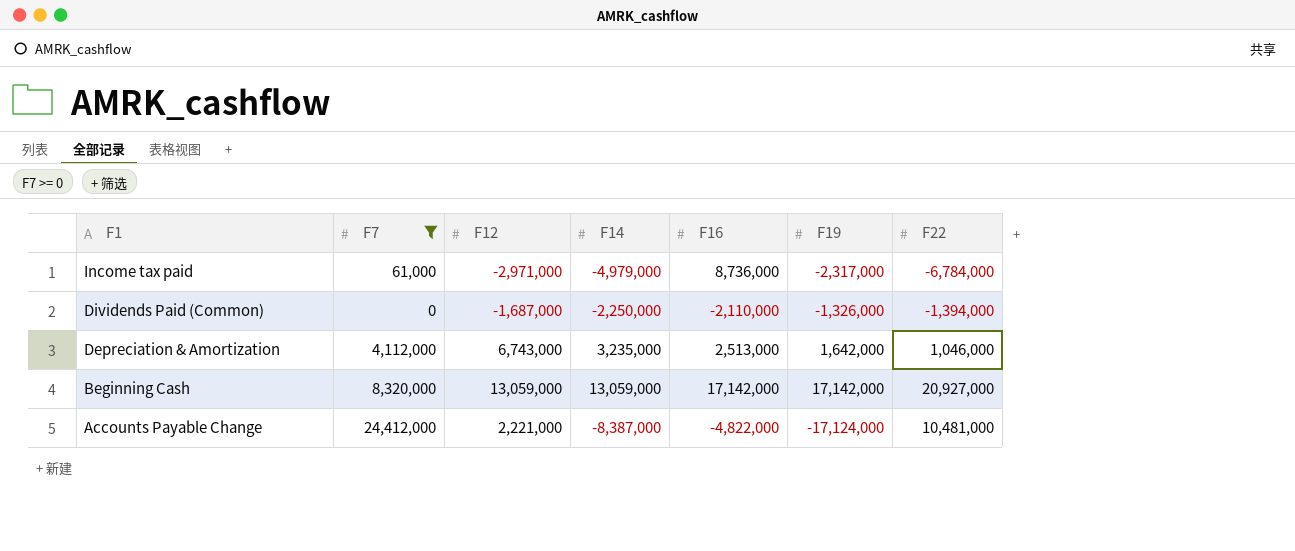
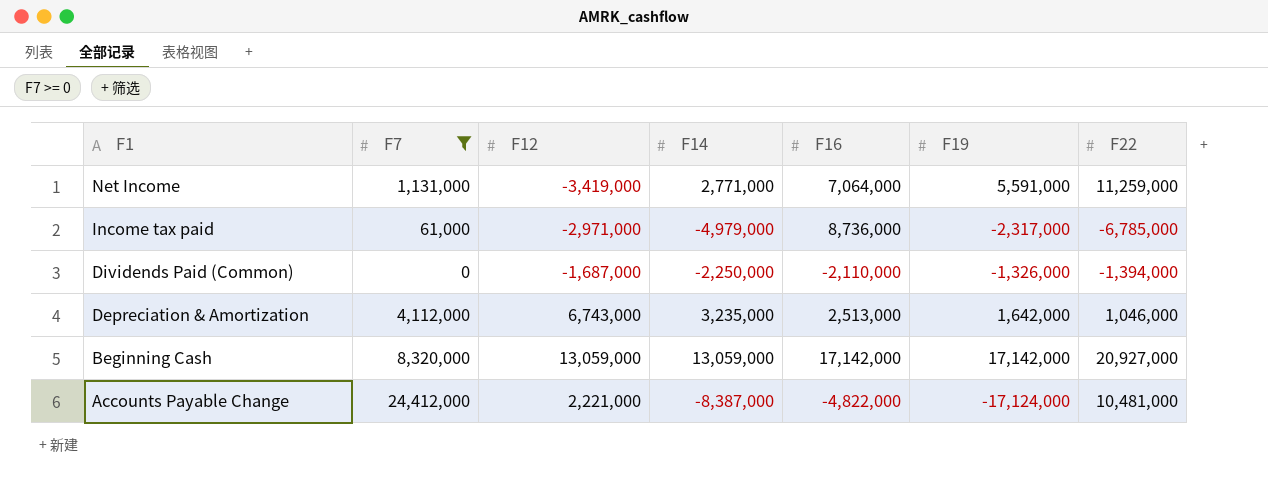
row Net Income: none -> 1,131,000 | -3,419,000 | 2,771,000 | 7,064,000 | 5,591,000 | 11,259,000
Income tax paid | F22: -6,784,000 -> -6,785,000

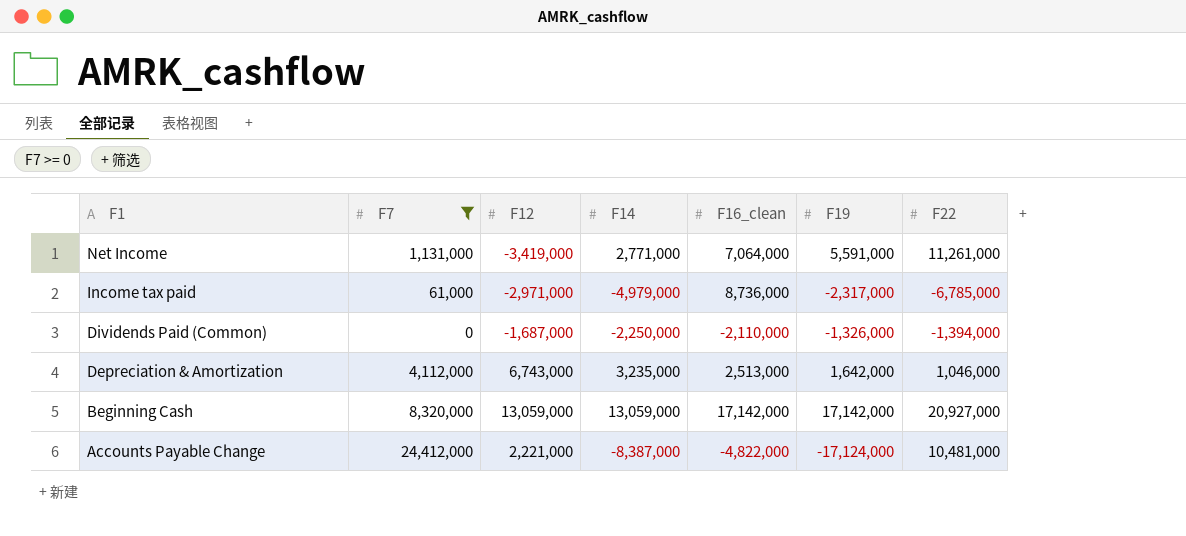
column name: F16 -> F16_clean
Net Income | F22: 11,259,000 -> 11,261,000

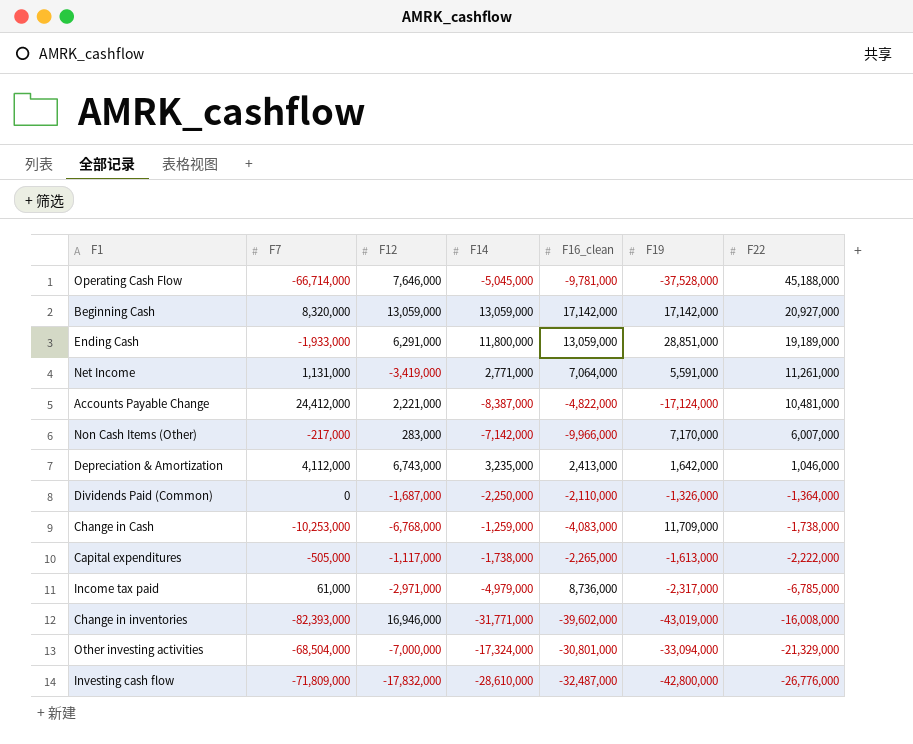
filter: F7 >= 0 -> none
row order: F1 descending -> F22 descending
Depreciation & Amortization | F16_clean: 2,513,000 -> 2,413,000
Dividends Paid (Common) | F22: -1,394,000 -> -1,364,000

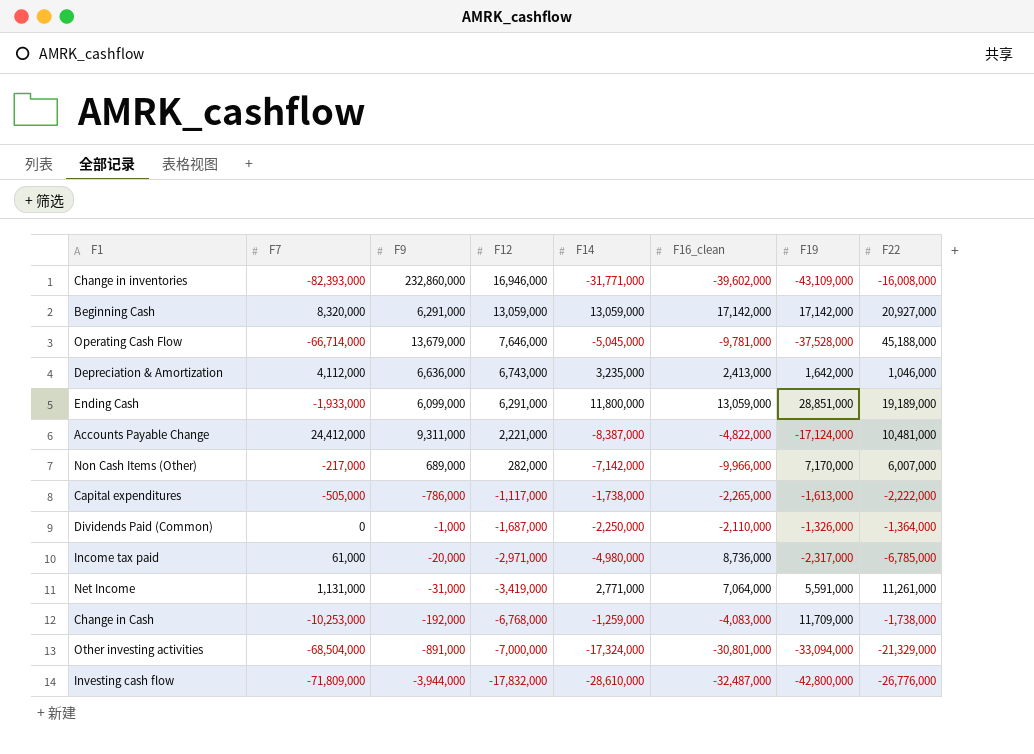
row order: F22 descending -> F12 descending
column F9 | position: none -> 3
Change in inventories | F19: -43,019,000 -> -43,109,000
Non Cash Items (Other) | F12: 283,000 -> 282,000
Income tax paid | F14: -4,979,000 -> -4,980,000

